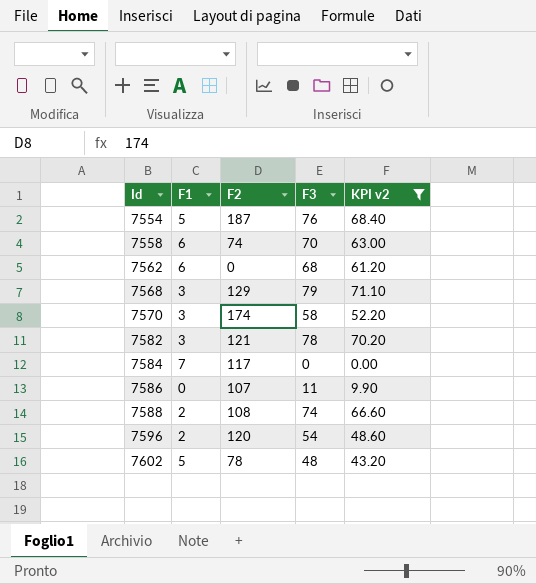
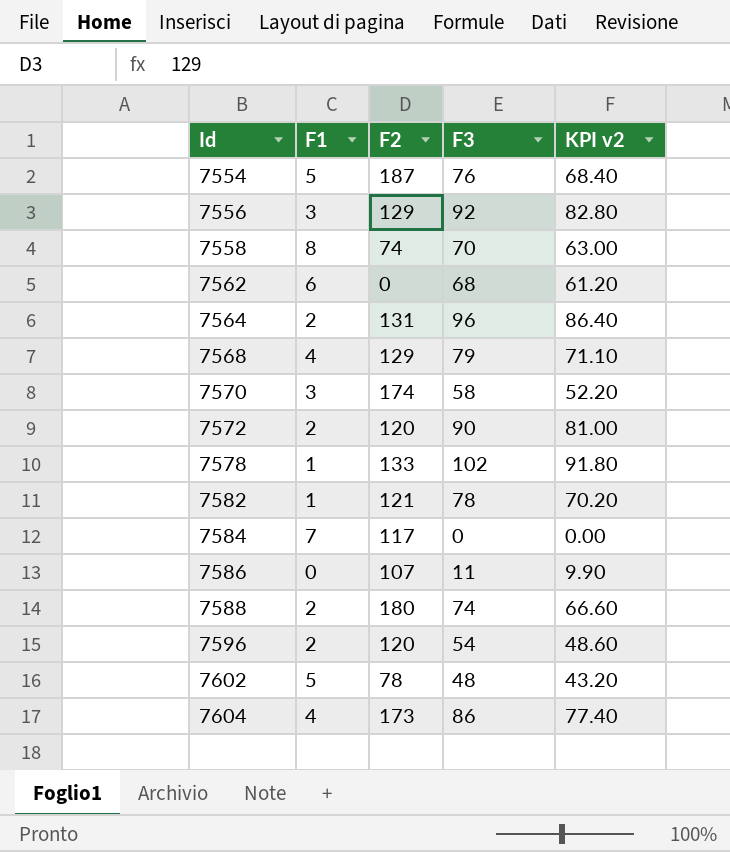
filter: KPI v2 <= 71.10 -> none
7558 | F1: 6 -> 8
7568 | F1: 3 -> 4
7582 | F1: 3 -> 1
7588 | F2: 108 -> 180

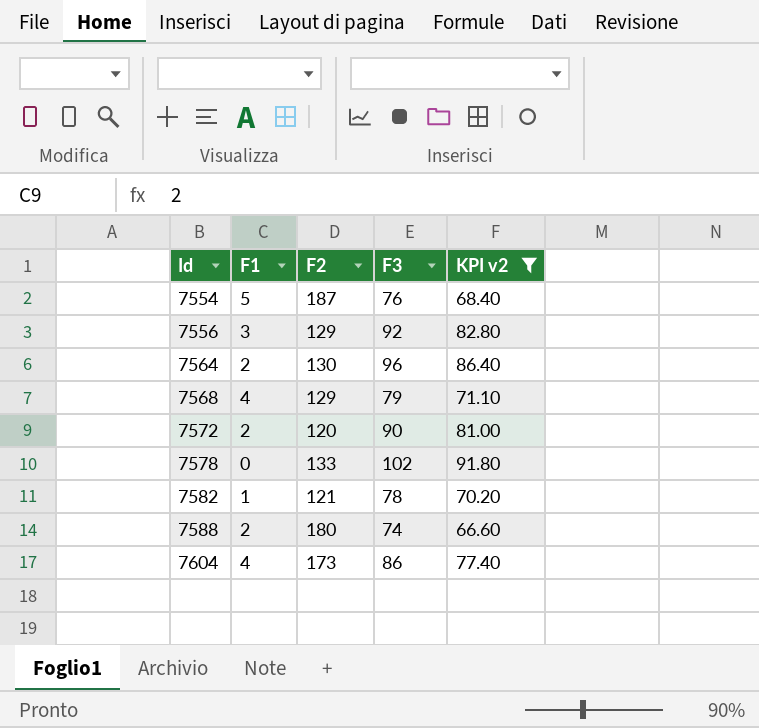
filter: none -> KPI v2 >= 66.60
7564 | F2: 131 -> 130
7578 | F1: 1 -> 0

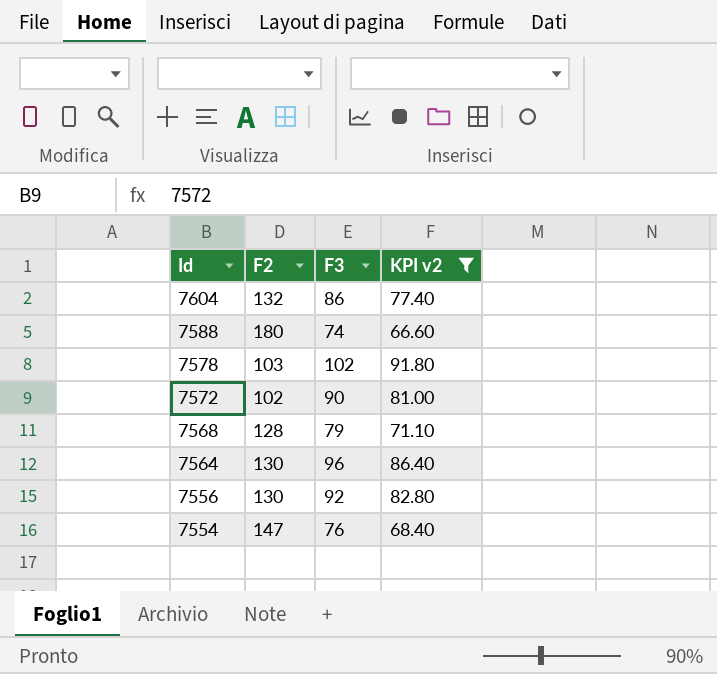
row order: Id ascending -> Id descending
column F1 | position: 2 -> none
row 7582: 1 | 121 | 78 | 70.20 -> none
7604 | F2: 173 -> 132
7578 | F2: 133 -> 103
7572 | F2: 120 -> 102
7568 | F2: 129 -> 128
7556 | F2: 129 -> 130
7554 | F2: 187 -> 147

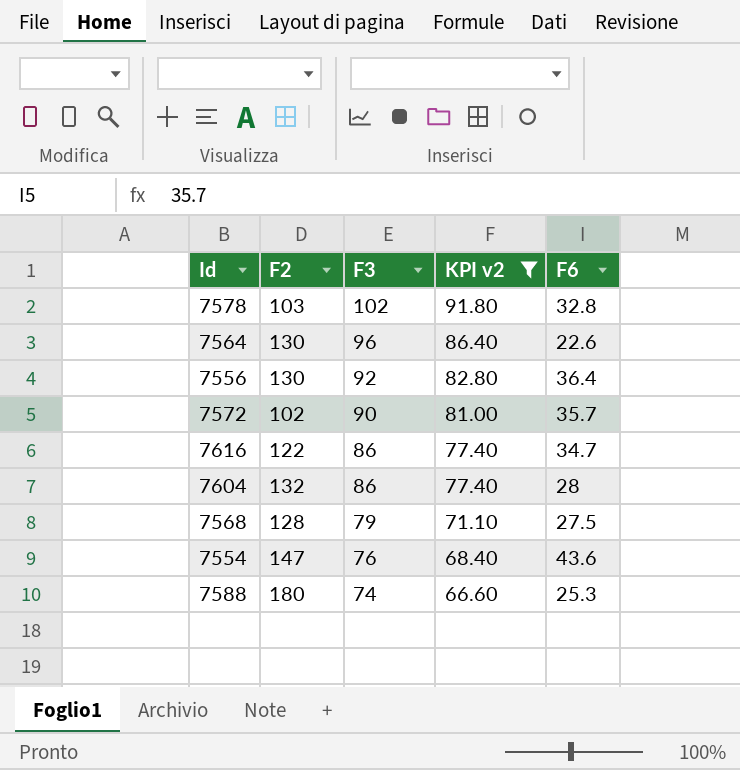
row order: Id descending -> F3 descending
column F6 | position: none -> 5
row 7616: none -> 122 | 86 | 77.40 | 34.7

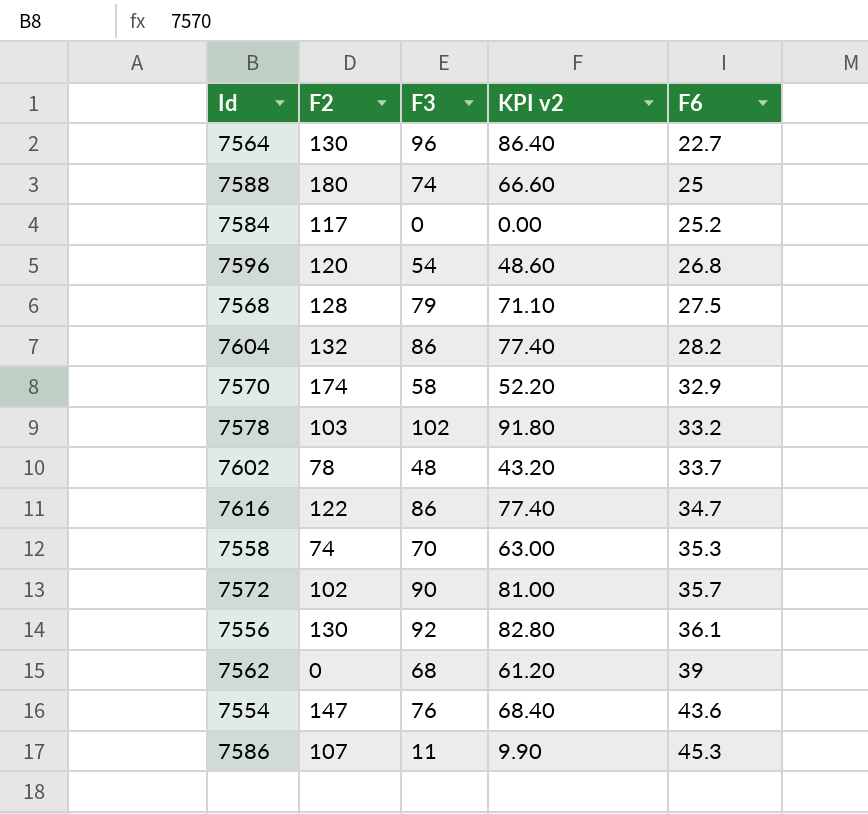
filter: KPI v2 >= 66.60 -> none
row order: F3 descending -> F6 ascending
7564 | F6: 22.6 -> 22.7
7588 | F6: 25.3 -> 25
7604 | F6: 28 -> 28.2
7578 | F6: 32.8 -> 33.2
7556 | F6: 36.4 -> 36.1

